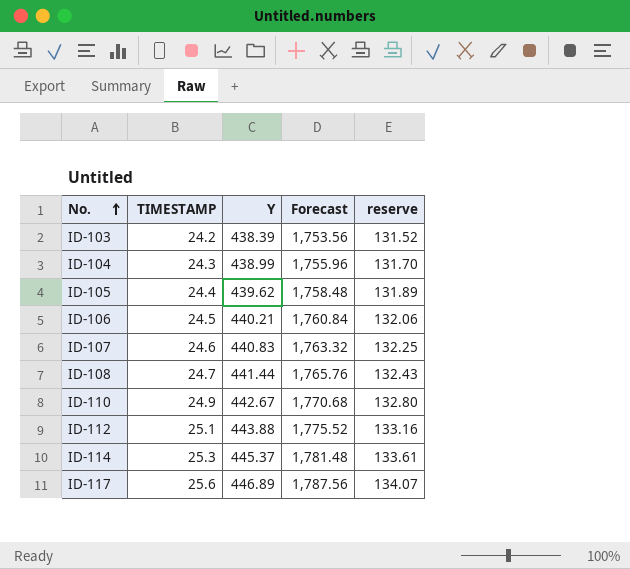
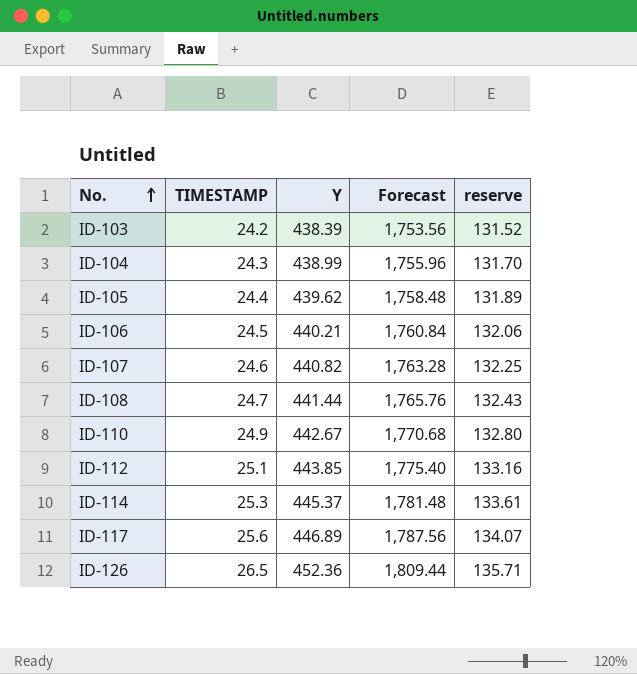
ID-107 | Y: 440.83 -> 440.82
ID-107 | Forecast: 1,763.32 -> 1,763.28
ID-112 | Y: 443.88 -> 443.85
ID-112 | Forecast: 1,775.52 -> 1,775.40
row ID-126: none -> 26.5 | 452.36 | 1,809.44 | 135.71

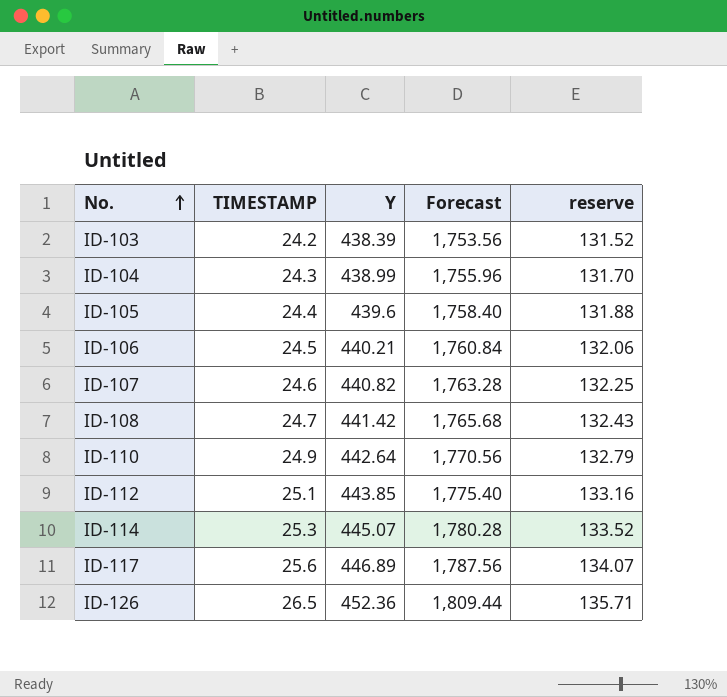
ID-105 | Y: 439.62 -> 439.6
ID-105 | Forecast: 1,758.48 -> 1,758.40
ID-105 | reserve: 131.89 -> 131.88
ID-108 | Y: 441.44 -> 441.42
ID-108 | Forecast: 1,765.76 -> 1,765.68
ID-110 | Y: 442.67 -> 442.64
ID-110 | Forecast: 1,770.68 -> 1,770.56
ID-110 | reserve: 132.80 -> 132.79
ID-114 | Y: 445.37 -> 445.07
ID-114 | Forecast: 1,781.48 -> 1,780.28
ID-114 | reserve: 133.61 -> 133.52

